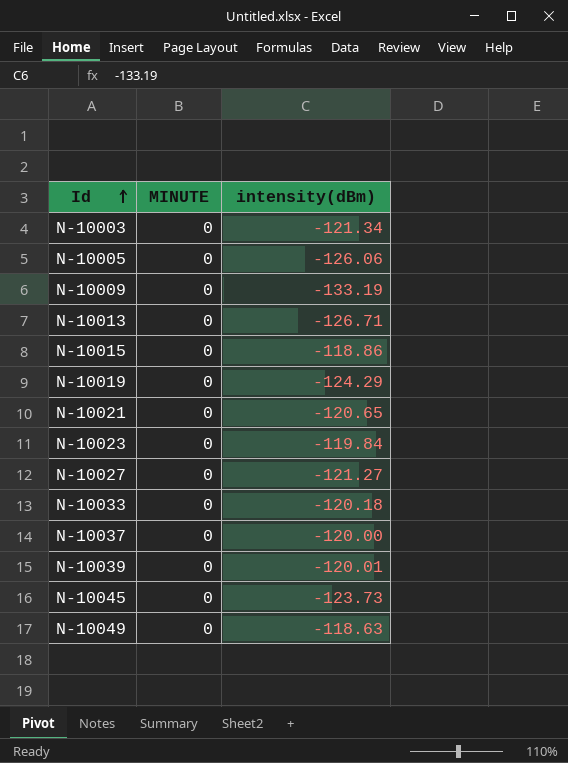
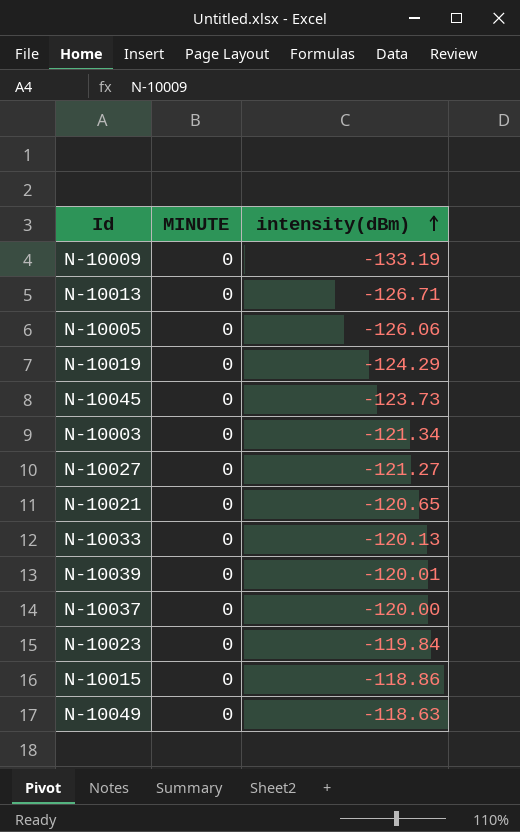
row order: Id ascending -> intensity(dBm) ascending
N-10033 | intensity(dBm): -120.18 -> -120.13

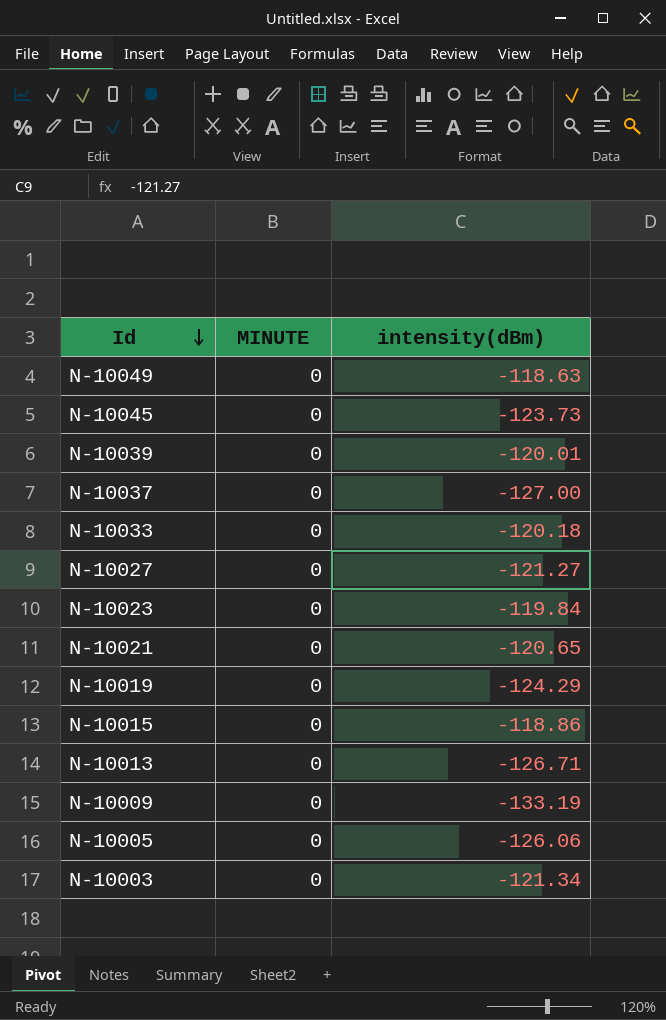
row order: intensity(dBm) ascending -> Id descending
N-10037 | intensity(dBm): -120.00 -> -127.00
N-10033 | intensity(dBm): -120.13 -> -120.18

